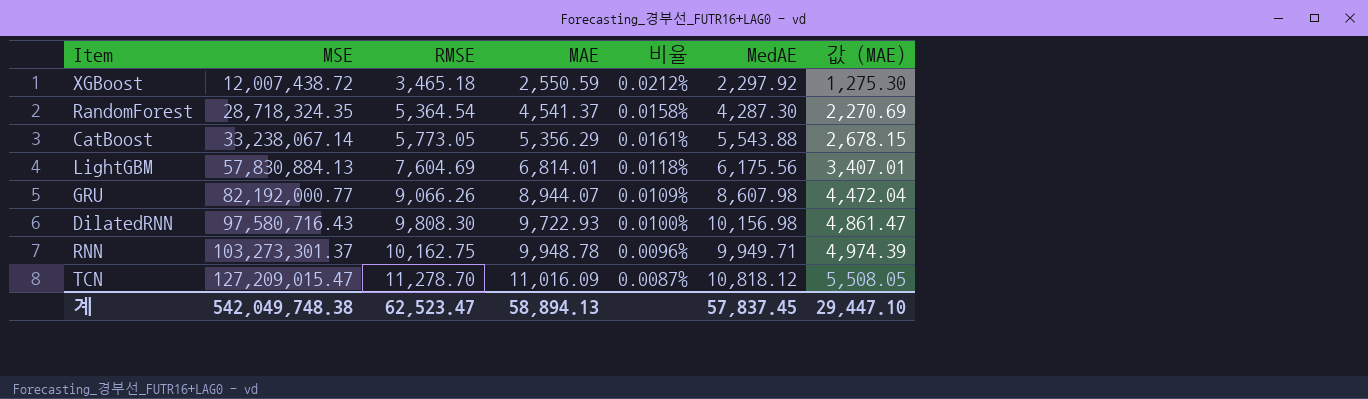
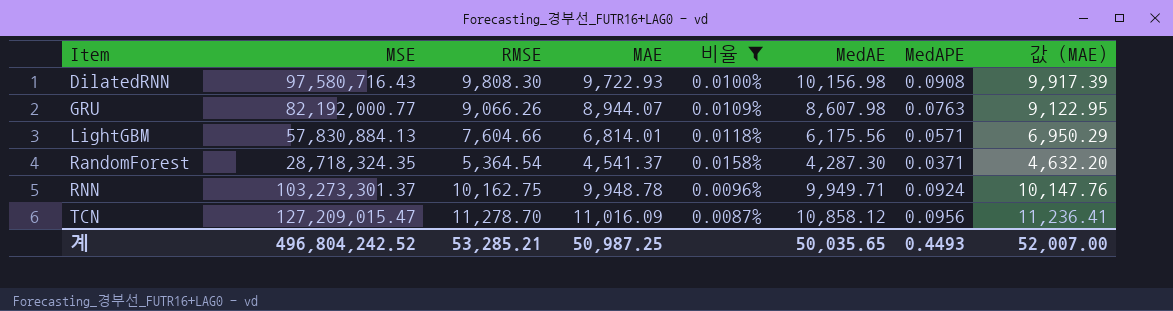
filter: none -> 비율 <= 0.0158%
row order: MSE ascending -> Item ascending
column MedAPE | position: none -> 7
column 값 (MAE) | formula: [MAE] * 0.5 -> [MAE] * 1.02
LightGBM | RMSE: 7,604.69 -> 7,604.66
TCN | MedAE: 10,818.12 -> 10,858.12
계 | MSE: 542,049,748.38 -> 496,804,242.52
계 | RMSE: 62,523.47 -> 53,285.21
계 | MAE: 58,894.13 -> 50,987.25
계 | MedAE: 57,837.45 -> 50,035.65
계 | 값 (MAE): 29,447.10 -> 52,007.00

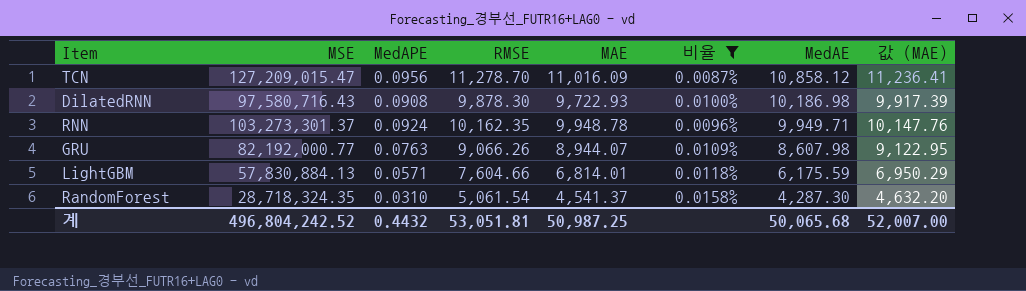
row order: Item ascending -> MedAE descending
column MedAPE | position: 7 -> 3
DilatedRNN | RMSE: 9,808.30 -> 9,878.30
DilatedRNN | MedAE: 10,156.98 -> 10,186.98
RNN | RMSE: 10,162.75 -> 10,162.35
LightGBM | MedAE: 6,175.56 -> 6,175.59
RandomForest | MedAPE: 0.0371 -> 0.0310
RandomForest | RMSE: 5,364.54 -> 5,061.54
계 | MedAPE: 0.4493 -> 0.4432
계 | RMSE: 53,285.21 -> 53,051.81
계 | MedAE: 50,035.65 -> 50,065.68

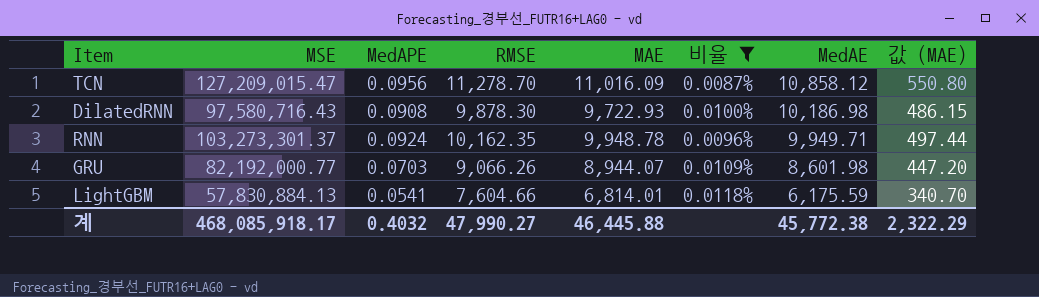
column 값 (MAE) | formula: [MAE] * 1.02 -> [MAE] * 0.05
row RandomForest: 28,718,324.35 | 0.0310 | 5,061.54 | 4,541.37 | 0.0158% | 4,287.30 | 4,632.20 -> none
GRU | MedAPE: 0.0763 -> 0.0703
GRU | MedAE: 8,607.98 -> 8,601.98
LightGBM | MedAPE: 0.0571 -> 0.0541
계 | MSE: 496,804,242.52 -> 468,085,918.17
계 | MedAPE: 0.4432 -> 0.4032
계 | RMSE: 53,051.81 -> 47,990.27
계 | MAE: 50,987.25 -> 46,445.88
계 | MedAE: 50,065.68 -> 45,772.38
계 | 값 (MAE): 52,007.00 -> 2,322.29

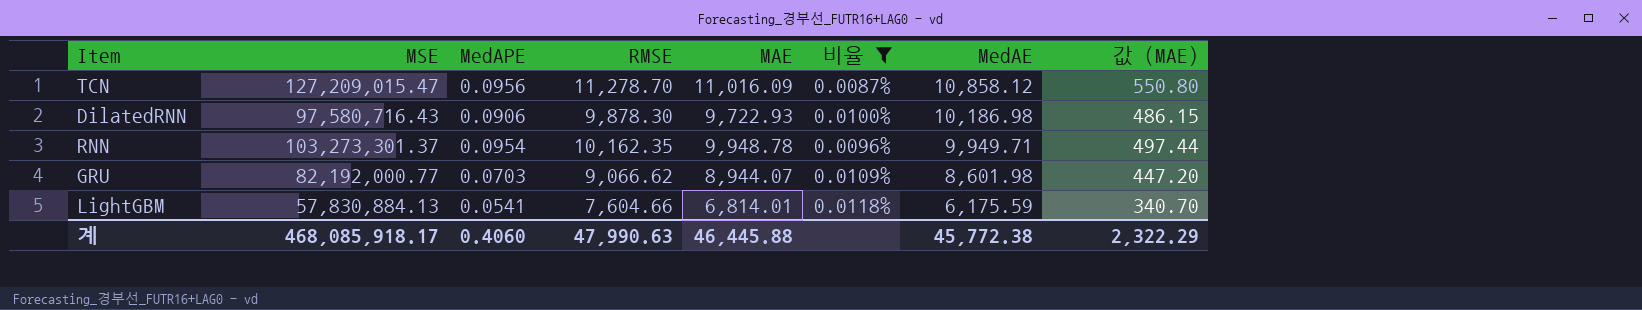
DilatedRNN | MedAPE: 0.0908 -> 0.0906
RNN | MedAPE: 0.0924 -> 0.0954
GRU | RMSE: 9,066.26 -> 9,066.62
계 | MedAPE: 0.4032 -> 0.4060
계 | RMSE: 47,990.27 -> 47,990.63

